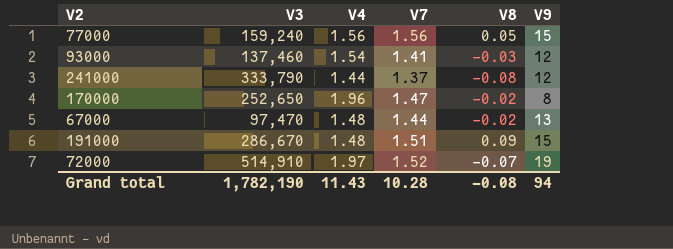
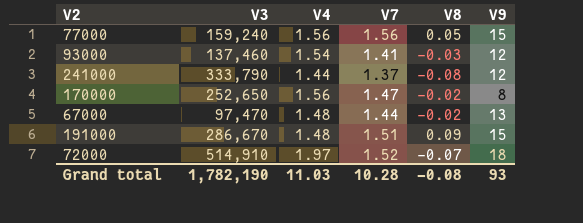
170000 | V4: 1.96 -> 1.56
72000 | V9: 19 -> 18
Grand total | V4: 11.43 -> 11.03
Grand total | V9: 94 -> 93

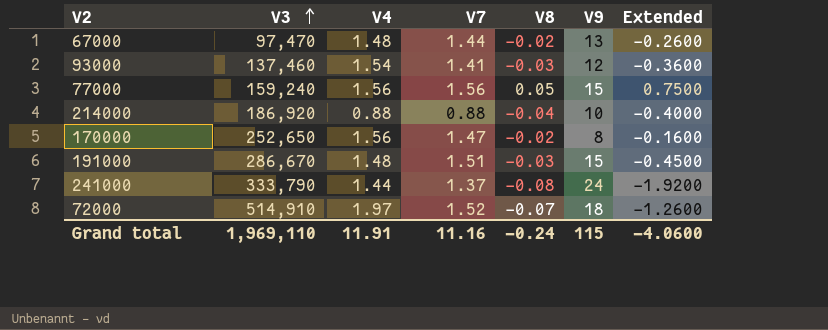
row order: none -> V3 ascending
column Extended | formula: none -> [V8] * [V9]
row 214000: none -> 186,920 | 0.88 | 0.88 | -0.04 | 10 | -0.4000
191000 | V8: 0.09 -> -0.03
241000 | V9: 12 -> 24
Grand total | V3: 1,782,190 -> 1,969,110
Grand total | V4: 11.03 -> 11.91
Grand total | V7: 10.28 -> 11.16
Grand total | V8: -0.08 -> -0.24
Grand total | V9: 93 -> 115

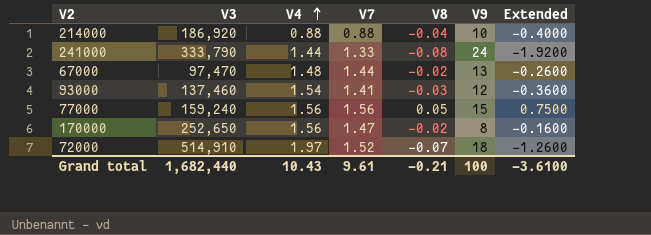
row order: V3 ascending -> V4 ascending
row 191000: 286,670 | 1.48 | 1.51 | -0.03 | 15 | -0.4500 -> none
241000 | V7: 1.37 -> 1.33
Grand total | V3: 1,969,110 -> 1,682,440
Grand total | V4: 11.91 -> 10.43
Grand total | V7: 11.16 -> 9.61
Grand total | V8: -0.24 -> -0.21
Grand total | V9: 115 -> 100
Grand total | Extended: -4.0600 -> -3.6100

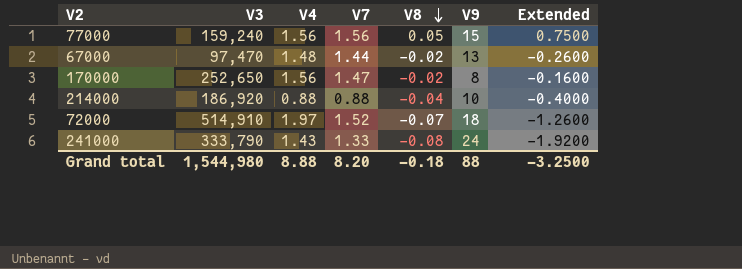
row order: V4 ascending -> V8 descending
row 93000: 137,460 | 1.54 | 1.41 | -0.03 | 12 | -0.3600 -> none
241000 | V4: 1.44 -> 1.43
Grand total | V3: 1,682,440 -> 1,544,980
Grand total | V4: 10.43 -> 8.88
Grand total | V7: 9.61 -> 8.20
Grand total | V8: -0.21 -> -0.18
Grand total | V9: 100 -> 88
Grand total | Extended: -3.6100 -> -3.2500

